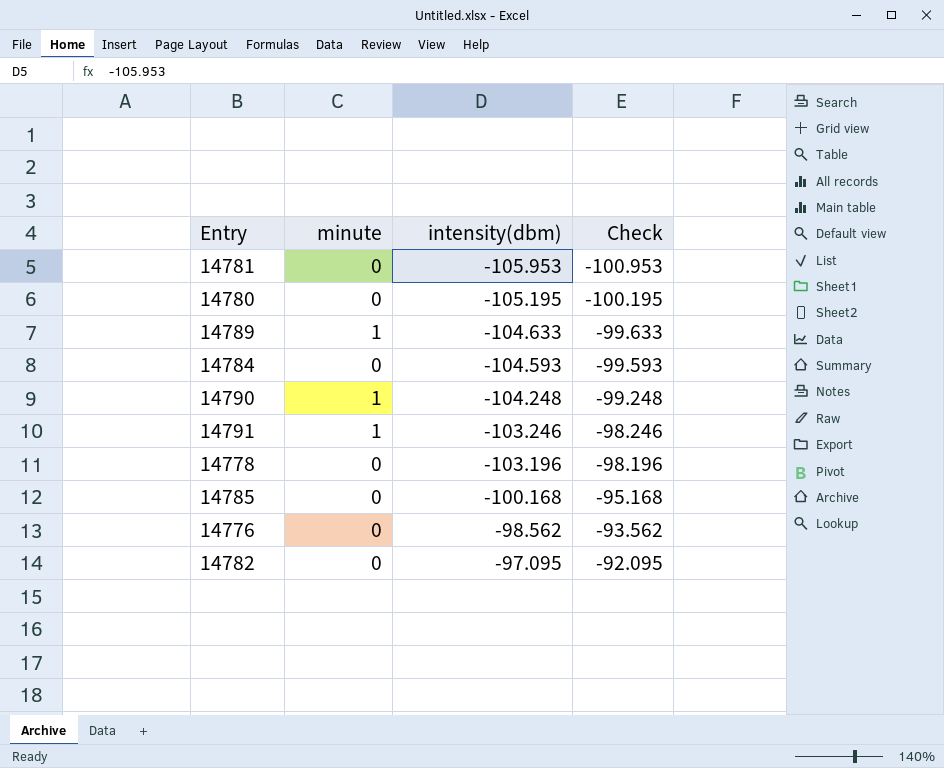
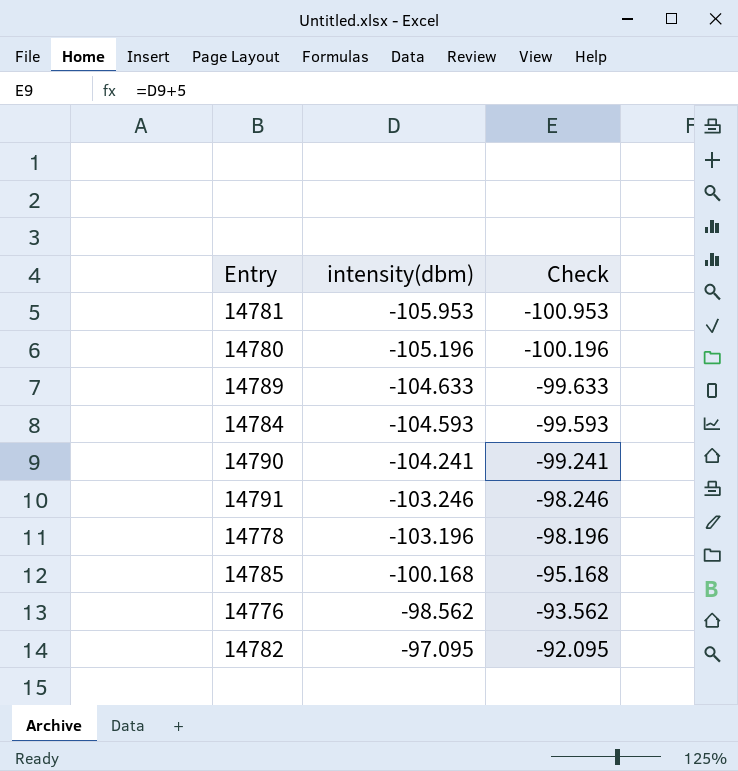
column minute | position: 2 -> none
14780 | intensity(dbm): -105.195 -> -105.196
14780 | Check: -100.195 -> -100.196
14790 | intensity(dbm): -104.248 -> -104.241
14790 | Check: -99.248 -> -99.241

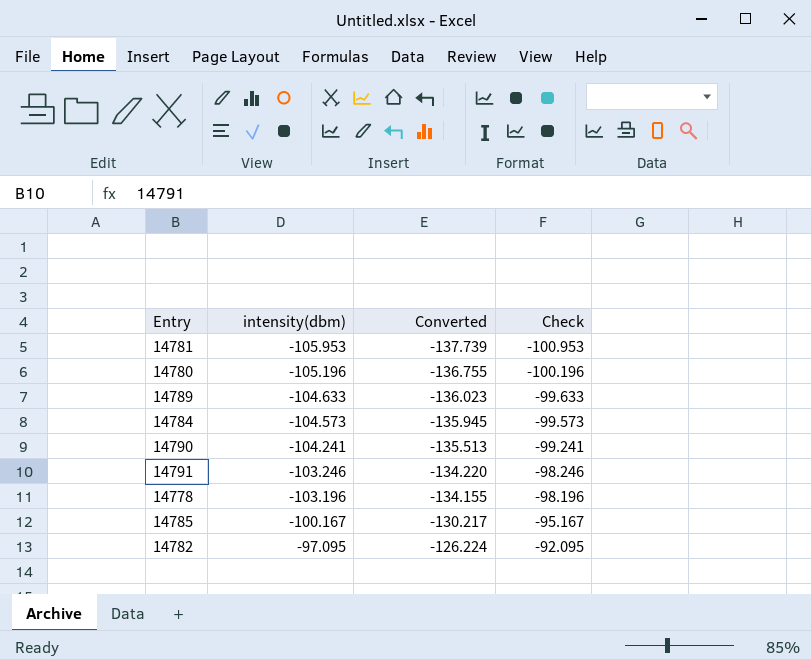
column Converted | formula: none -> [intensity(dbm)] * 1.3
row 14776: -98.562 | -93.562 -> none
14784 | intensity(dbm): -104.593 -> -104.573
14784 | Check: -99.593 -> -99.573
14785 | intensity(dbm): -100.168 -> -100.167
14785 | Check: -95.168 -> -95.167

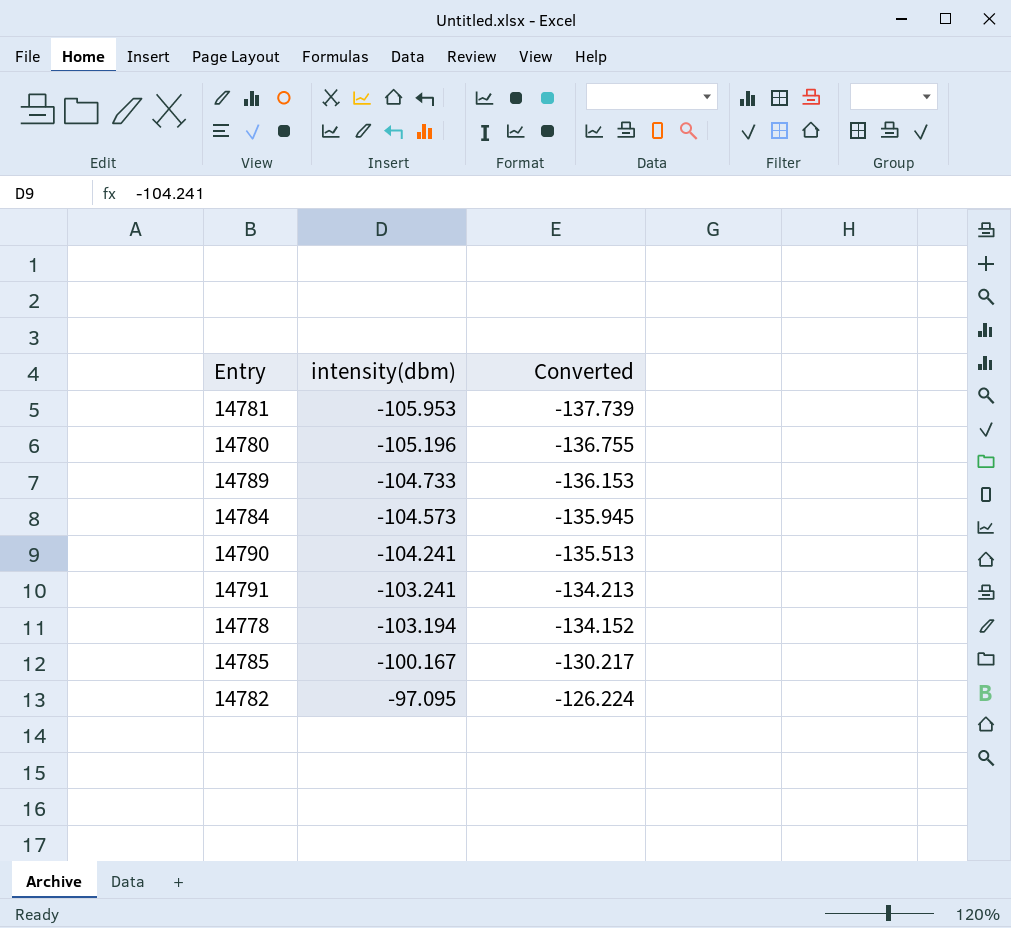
column Check | formula: [intensity(dbm)] + 5 -> none
14789 | intensity(dbm): -104.633 -> -104.733
14789 | Converted: -136.023 -> -136.153
14791 | intensity(dbm): -103.246 -> -103.241
14791 | Converted: -134.220 -> -134.213
14778 | intensity(dbm): -103.196 -> -103.194
14778 | Converted: -134.155 -> -134.152

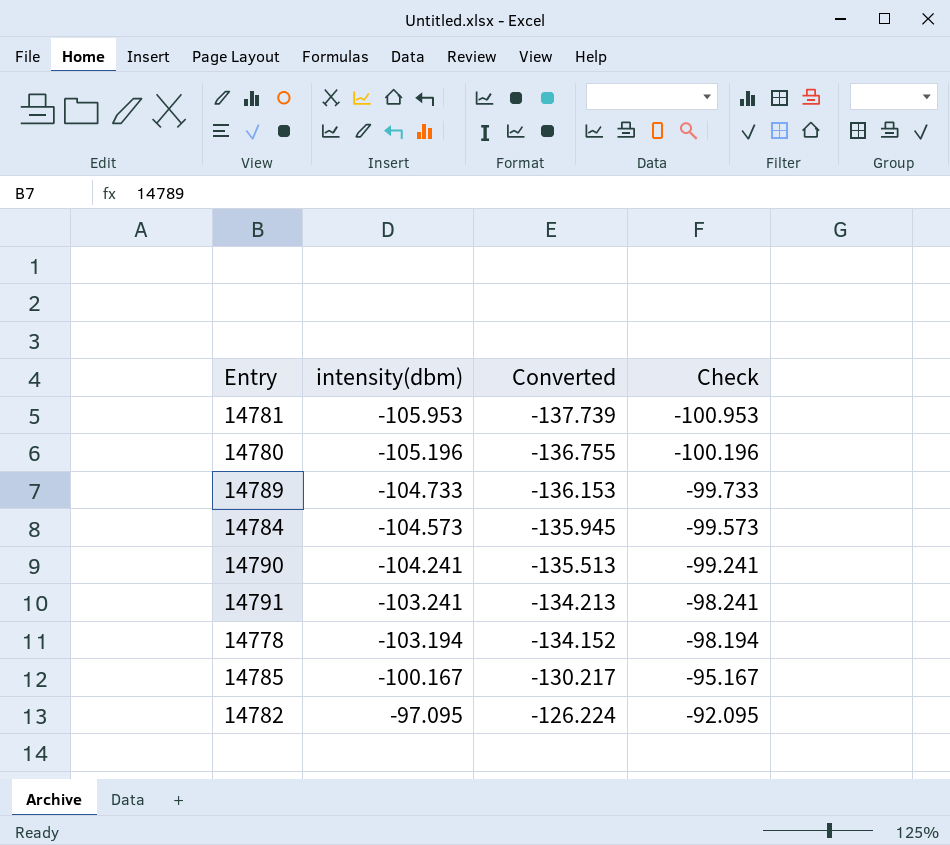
column Check | formula: none -> [intensity(dbm)] + 5

